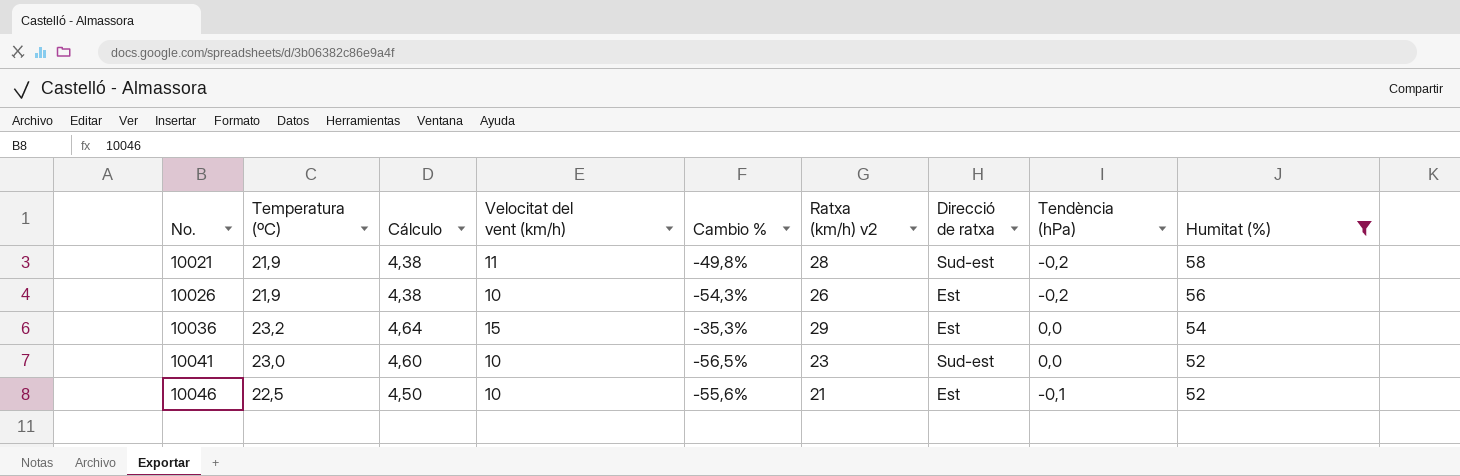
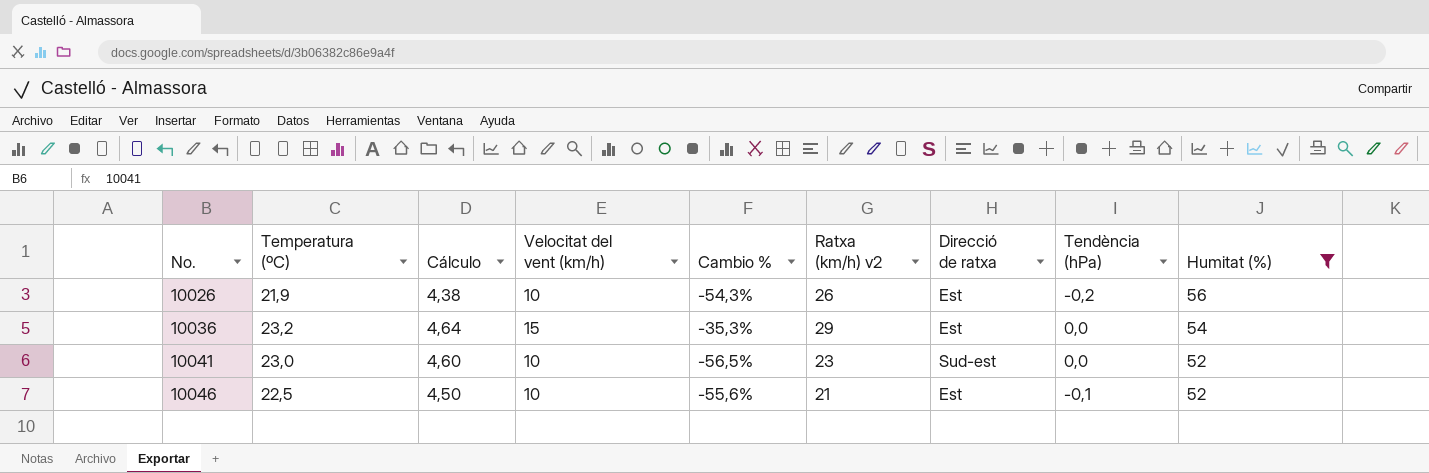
row 10021: 21,9 | 4,38 | 11 | -49,8% | 28 | Sud-est | -0,2 | 58 -> none

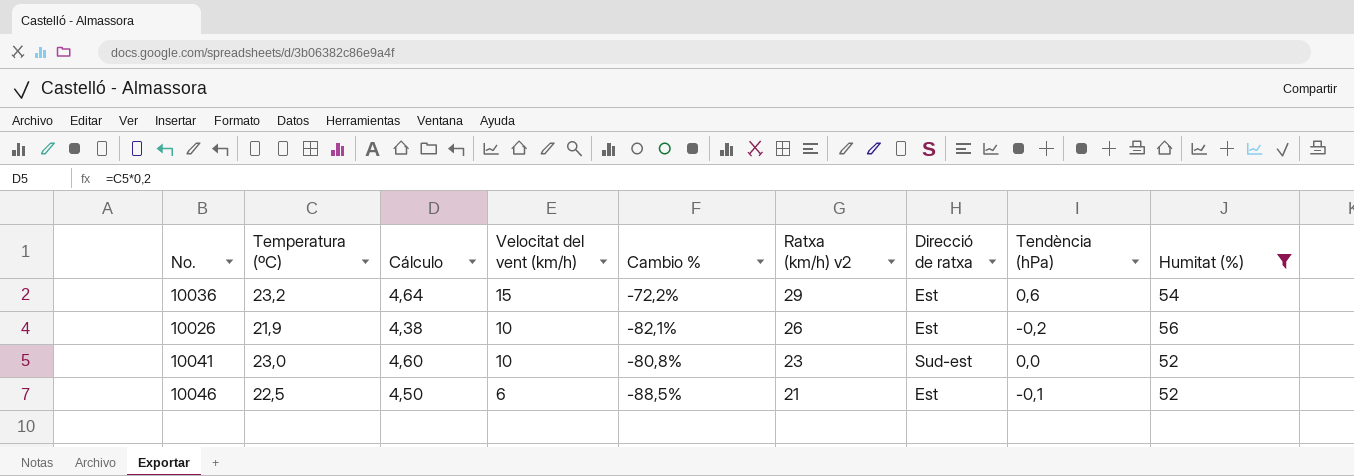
row order: No. ascending -> Velocitat del vent (km/h) descending
column Cambio % | formula: ([Velocitat del vent (km/h)] - [Temperatura (ºC)]) / [Temperatura (ºC)] -> ([Velocitat del vent (km/h)] - [Humitat (%)]) / [Humitat (%)]
10036 | Tendència (hPa): 0,0 -> 0,6
10046 | Velocitat del vent (km/h): 10 -> 6

